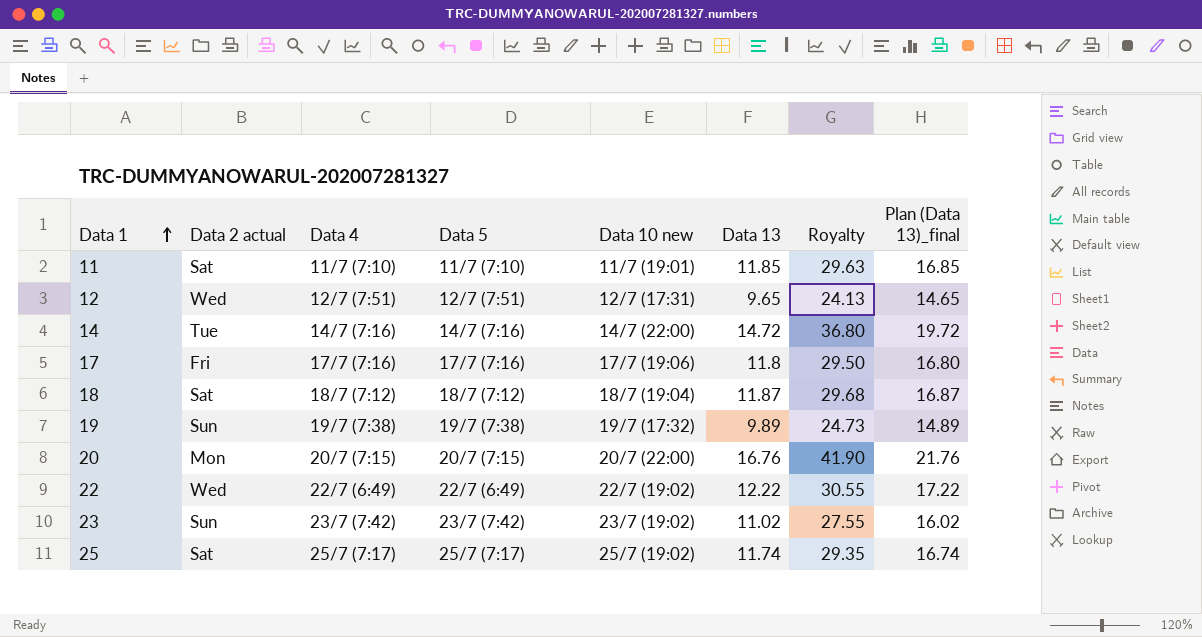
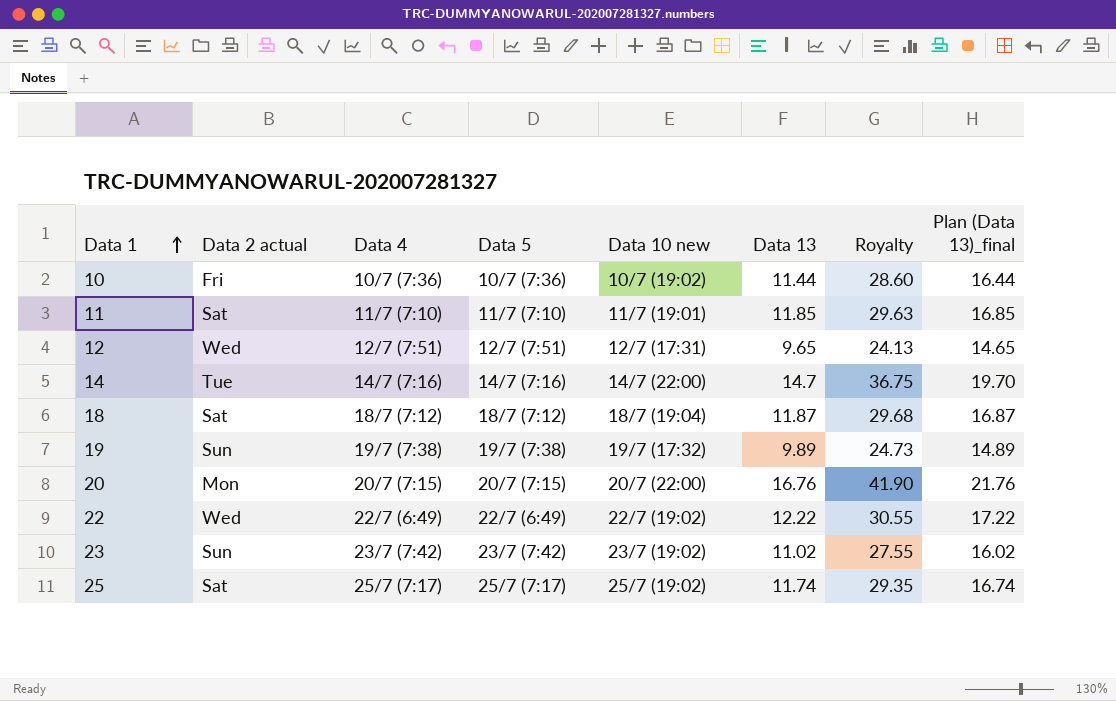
row 17: Fri | 17/7 (7:16) | 17/7 (7:16) | 17/7 (19:06) | 11.8 | 29.50 | 16.80 -> none
row 10: none -> Fri | 10/7 (7:36) | 10/7 (7:36) | 10/7 (19:02) | 11.44 | 28.60 | 16.44
14 | Data 13: 14.72 -> 14.7
14 | Royalty: 36.80 -> 36.75
14 | Plan (Data 13)_final: 19.72 -> 19.70

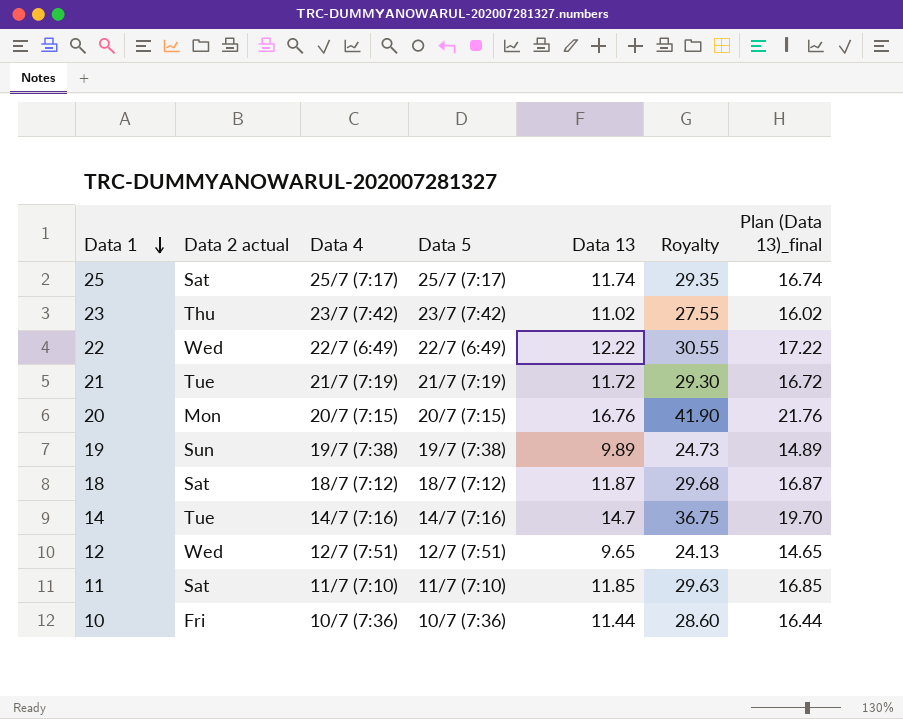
row order: Data 1 ascending -> Data 1 descending
column Data 10 new | position: 5 -> none
23 | Data 2 actual: Sun -> Thu
row 21: none -> Tue | 21/7 (7:19) | 21/7 (7:19) | 11.72 | 29.30 | 16.72

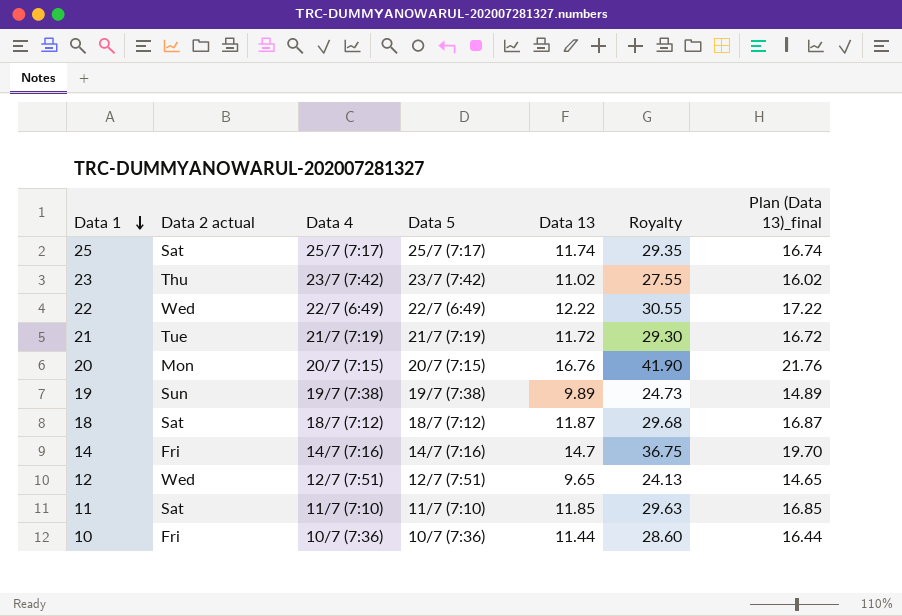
14 | Data 2 actual: Tue -> Fri

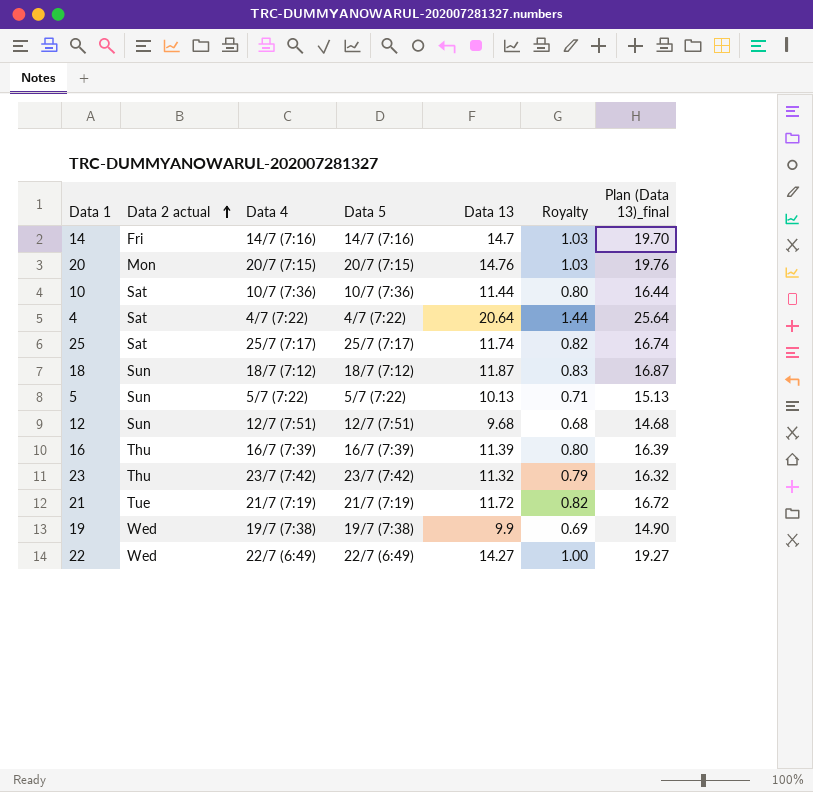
row order: Data 1 descending -> Data 2 actual ascending
column Royalty | formula: [Data 13] * 2.5 -> [Data 13] * 0.07
row 11: Sat | 11/7 (7:10) | 11/7 (7:10) | 11.85 | 29.63 | 16.85 -> none
20 | Data 13: 16.76 -> 14.76
20 | Plan (Data 13)_final: 21.76 -> 19.76
10 | Data 2 actual: Fri -> Sat
row 4: none -> Sat | 4/7 (7:22) | 4/7 (7:22) | 20.64 | 1.44 | 25.64
18 | Data 2 actual: Sat -> Sun
row 5: none -> Sun | 5/7 (7:22) | 5/7 (7:22) | 10.13 | 0.71 | 15.13
12 | Data 2 actual: Wed -> Sun
12 | Data 13: 9.65 -> 9.68
12 | Plan (Data 13)_final: 14.65 -> 14.68
row 16: none -> Thu | 16/7 (7:39) | 16/7 (7:39) | 11.39 | 0.80 | 16.39
23 | Data 13: 11.02 -> 11.32
23 | Plan (Data 13)_final: 16.02 -> 16.32
19 | Data 2 actual: Sun -> Wed
19 | Data 13: 9.89 -> 9.9
19 | Plan (Data 13)_final: 14.89 -> 14.90
22 | Data 13: 12.22 -> 14.27
22 | Plan (Data 13)_final: 17.22 -> 19.27

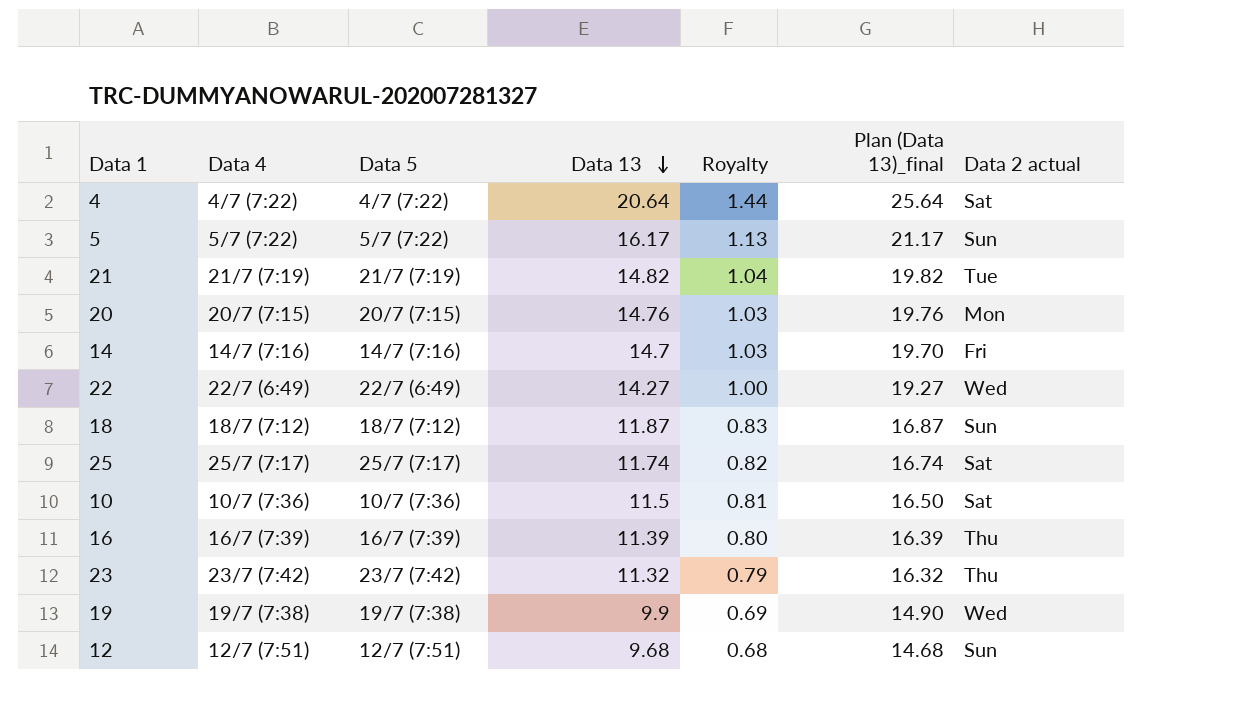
row order: Data 2 actual ascending -> Data 13 descending
column Data 2 actual | position: 2 -> 7
5 | Data 13: 10.13 -> 16.17
5 | Royalty: 0.71 -> 1.13
5 | Plan (Data 13)_final: 15.13 -> 21.17
21 | Data 13: 11.72 -> 14.82
21 | Royalty: 0.82 -> 1.04
21 | Plan (Data 13)_final: 16.72 -> 19.82
10 | Data 13: 11.44 -> 11.5
10 | Royalty: 0.80 -> 0.81
10 | Plan (Data 13)_final: 16.44 -> 16.50

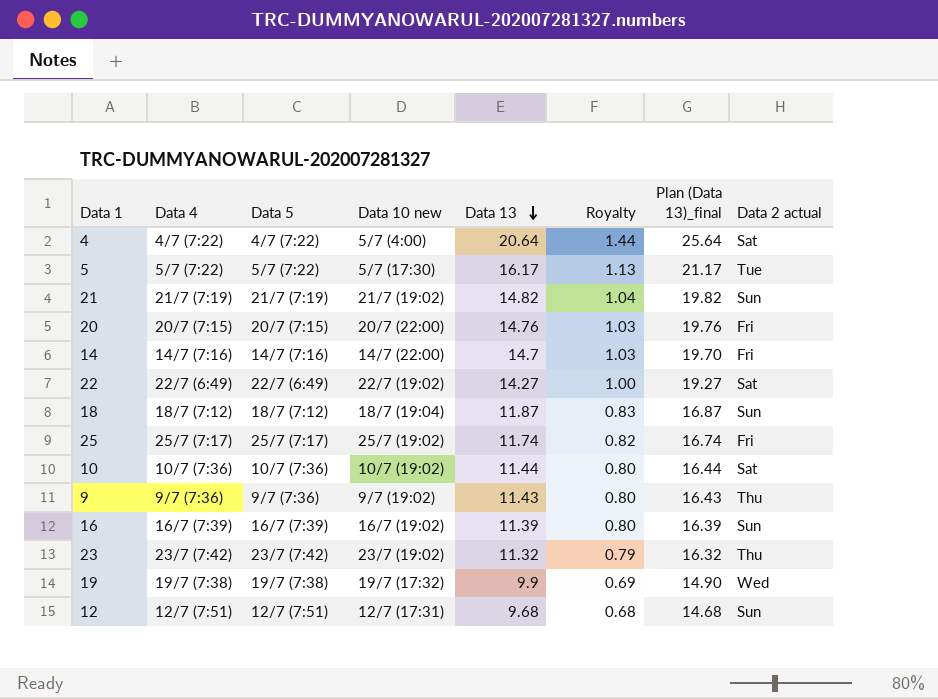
column Data 10 new | position: none -> 4
5 | Data 2 actual: Sun -> Tue
21 | Data 2 actual: Tue -> Sun
20 | Data 2 actual: Mon -> Fri
22 | Data 2 actual: Wed -> Sat
25 | Data 2 actual: Sat -> Fri
10 | Data 13: 11.5 -> 11.44
10 | Royalty: 0.81 -> 0.80
10 | Plan (Data 13)_final: 16.50 -> 16.44
row 9: none -> 9/7 (7:36) | 9/7 (7:36) | 9/7 (19:02) | 11.43 | 0.80 | 16.43 | Thu
16 | Data 2 actual: Thu -> Sun

